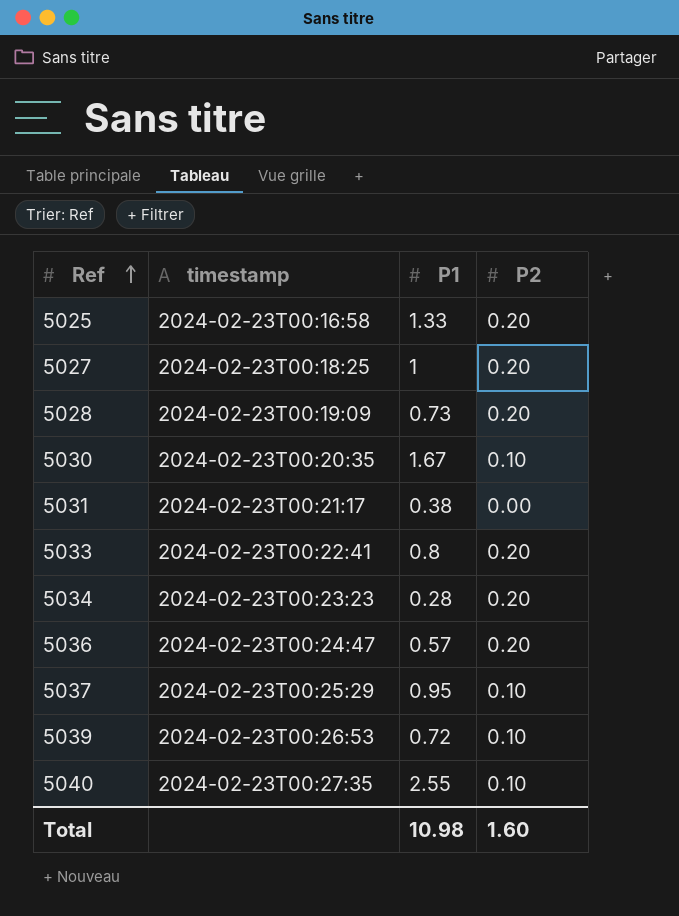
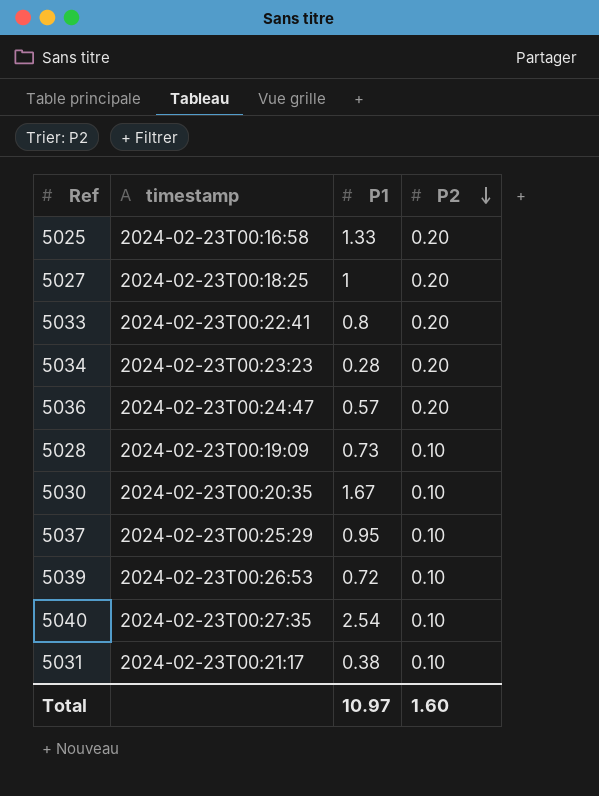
row order: Ref ascending -> P2 descending
5028 | P2: 0.20 -> 0.10
5040 | P1: 2.55 -> 2.54
5031 | P2: 0.00 -> 0.10
Total | P1: 10.98 -> 10.97

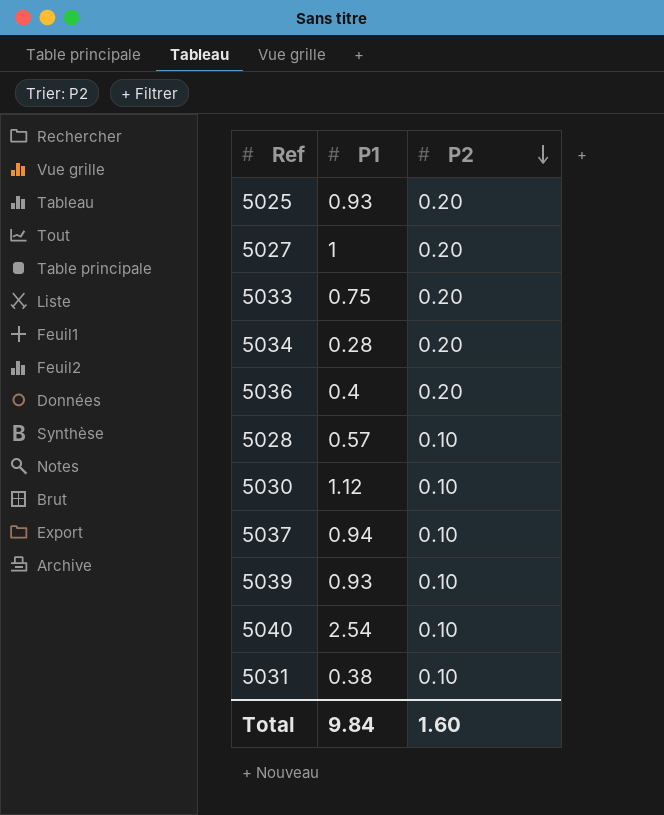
column timestamp | position: 2 -> none
5025 | P1: 1.33 -> 0.93
5033 | P1: 0.8 -> 0.75
5036 | P1: 0.57 -> 0.4
5028 | P1: 0.73 -> 0.57
5030 | P1: 1.67 -> 1.12
5037 | P1: 0.95 -> 0.94
5039 | P1: 0.72 -> 0.93
Total | P1: 10.97 -> 9.84

